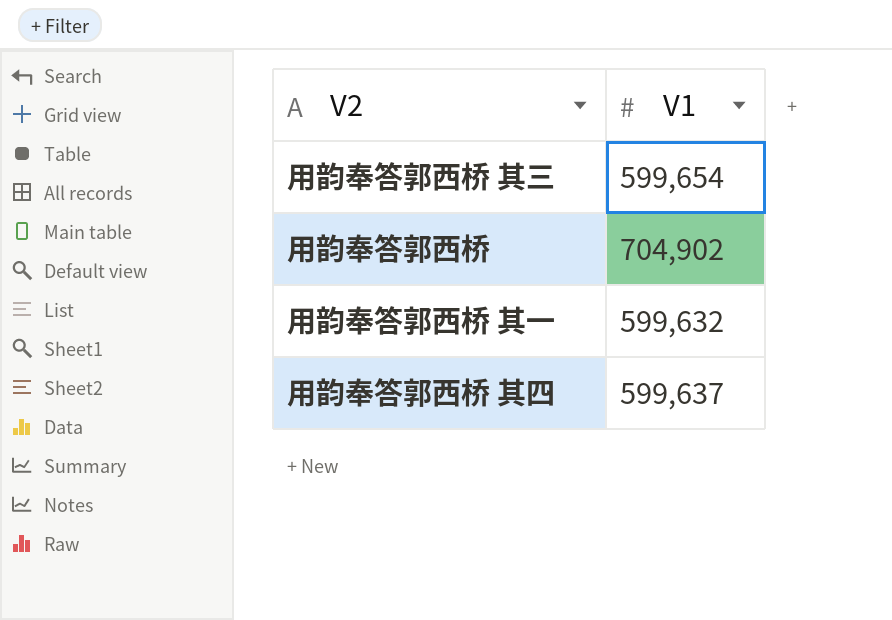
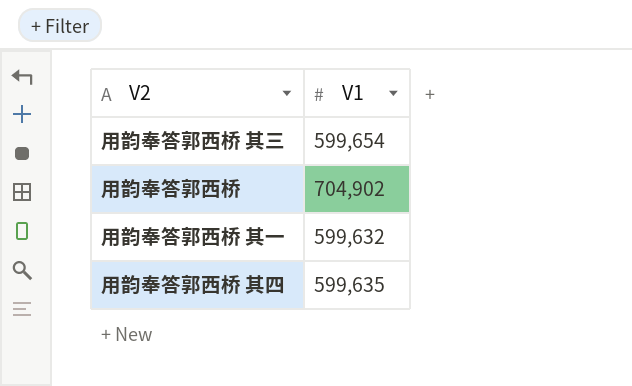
用韵奉答郭西桥 其四 | V1: 599,637 -> 599,635

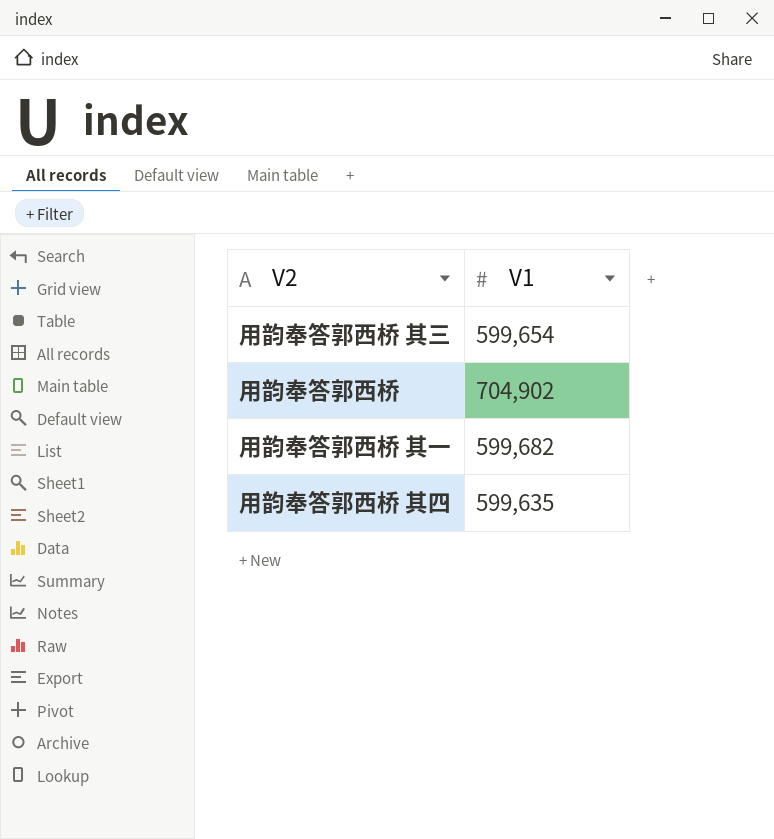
用韵奉答郭西桥 其一 | V1: 599,632 -> 599,682

